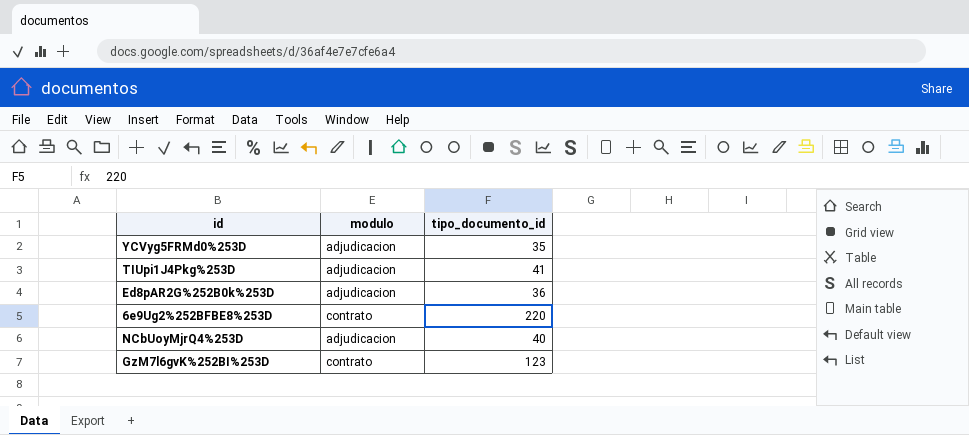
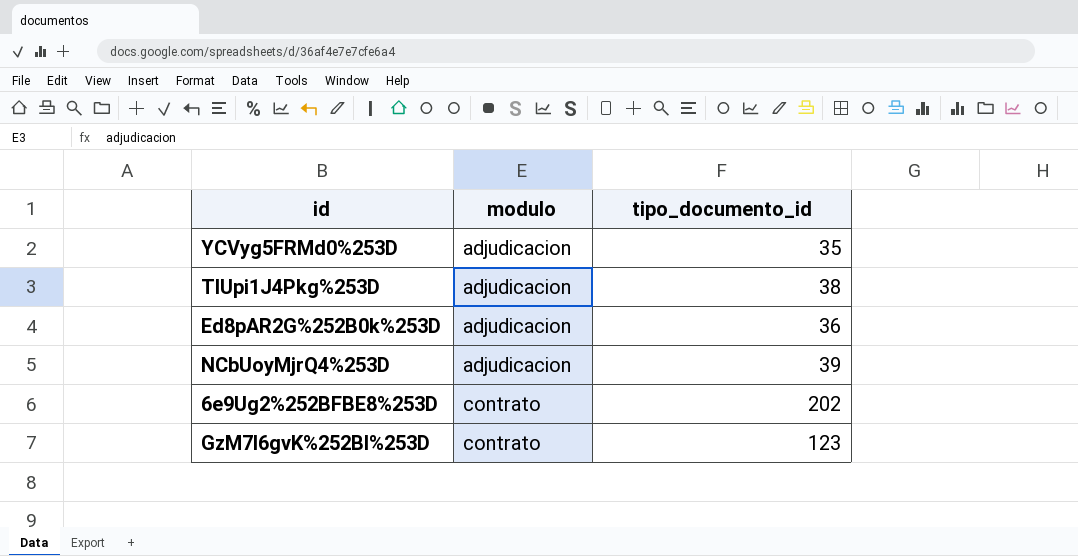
row order: none -> modulo ascending
TIUpi1J4Pkg%253D | tipo_documento_id: 41 -> 38
NCbUoyMjrQ4%253D | tipo_documento_id: 40 -> 39
6e9Ug2%252BFBE8%253D | tipo_documento_id: 220 -> 202

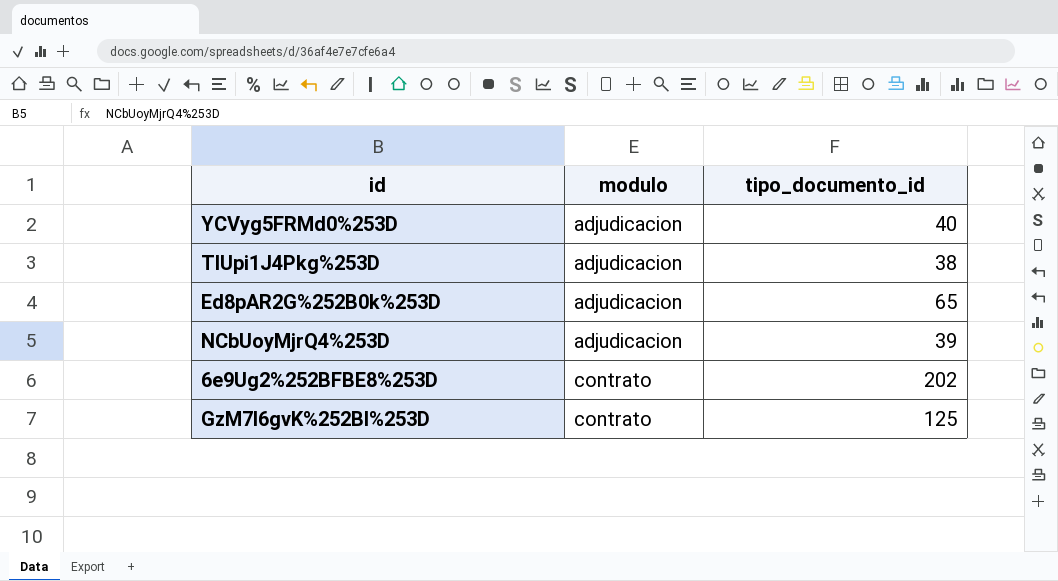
YCVyg5FRMd0%253D | tipo_documento_id: 35 -> 40
Ed8pAR2G%252B0k%253D | tipo_documento_id: 36 -> 65
GzM7l6gvK%252BI%253D | tipo_documento_id: 123 -> 125

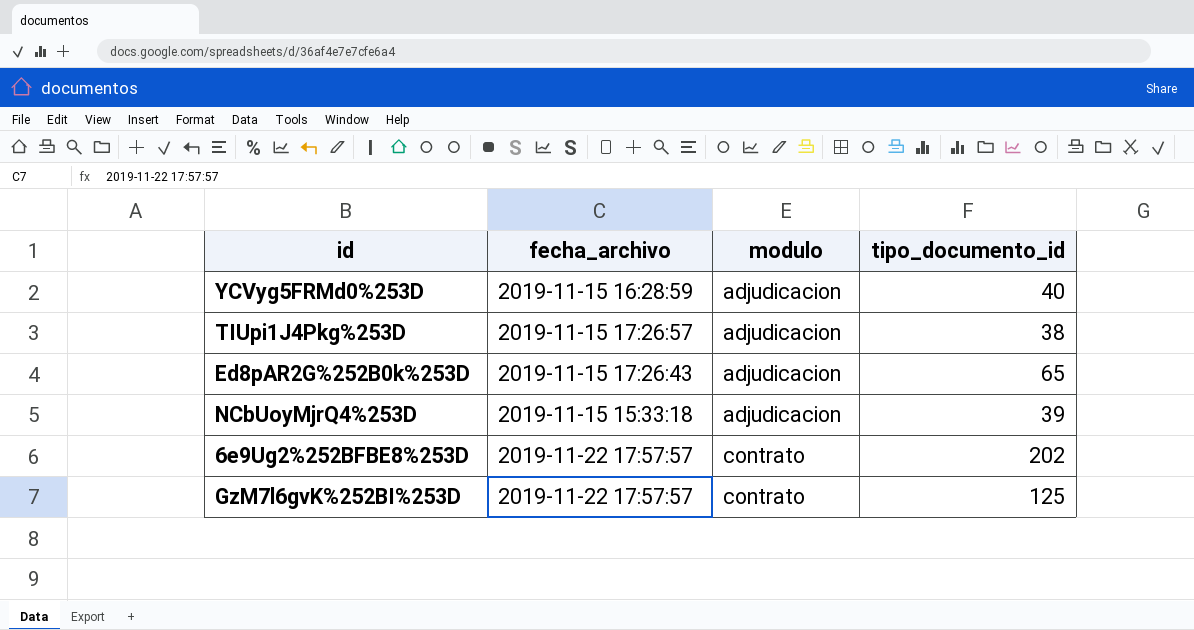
column fecha_archivo | position: none -> 2

